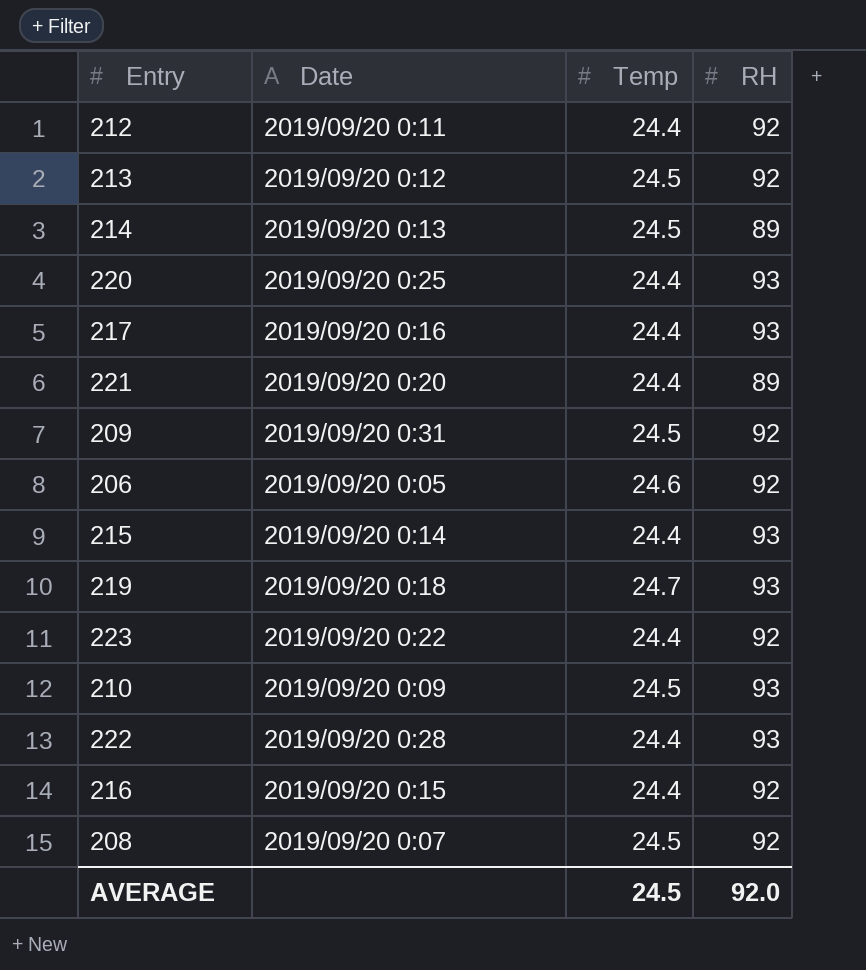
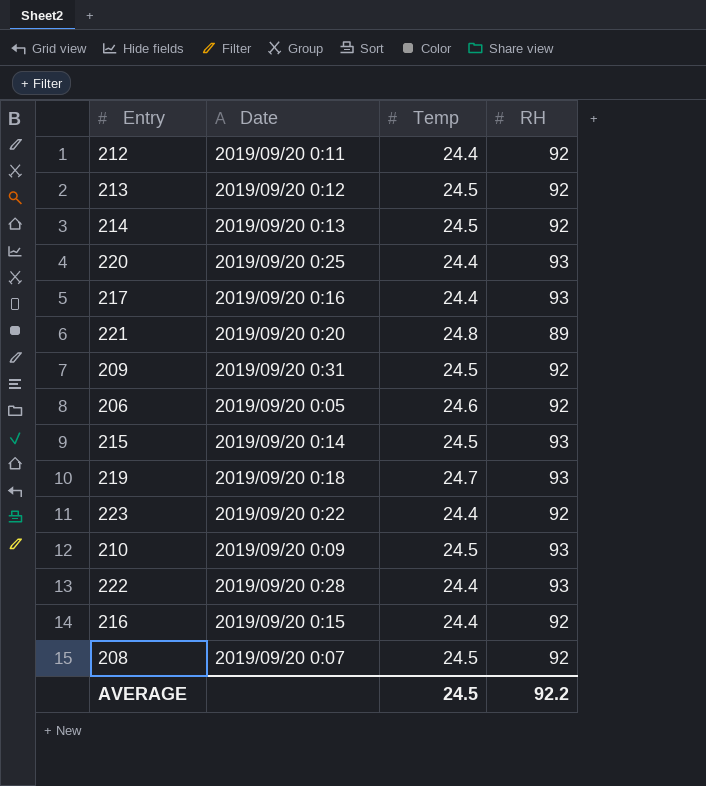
214 | RH: 89 -> 92
221 | Temp: 24.4 -> 24.8
215 | Temp: 24.4 -> 24.5
AVERAGE | RH: 92.0 -> 92.2

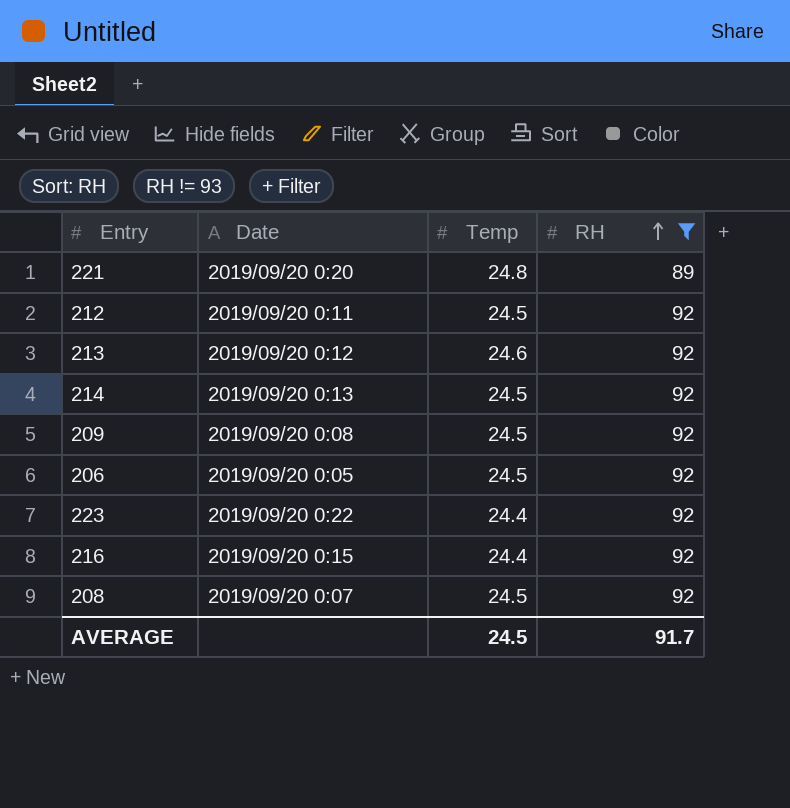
filter: none -> RH != 93
row order: none -> RH ascending
212 | Temp: 24.4 -> 24.5
213 | Temp: 24.5 -> 24.6
209 | Date: 2019/09/20 0:31 -> 2019/09/20 0:08
206 | Temp: 24.6 -> 24.5
AVERAGE | RH: 92.2 -> 91.7

